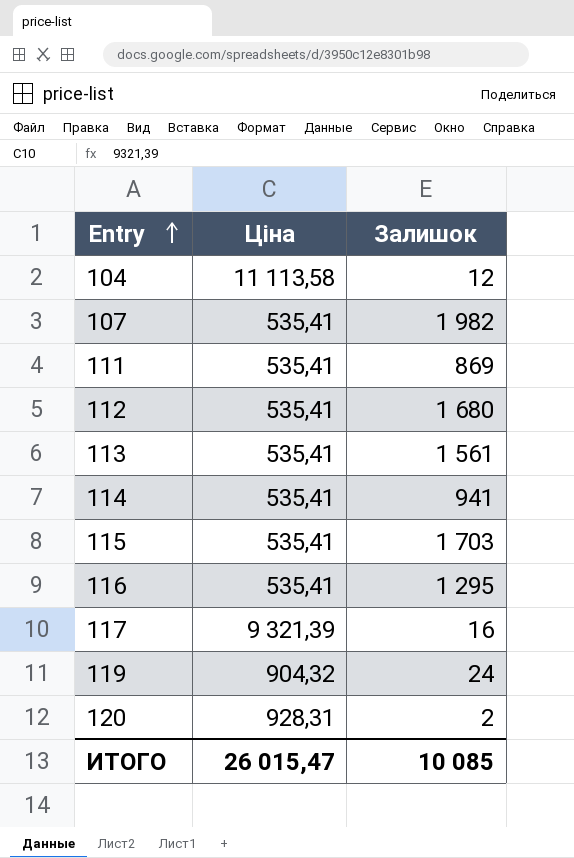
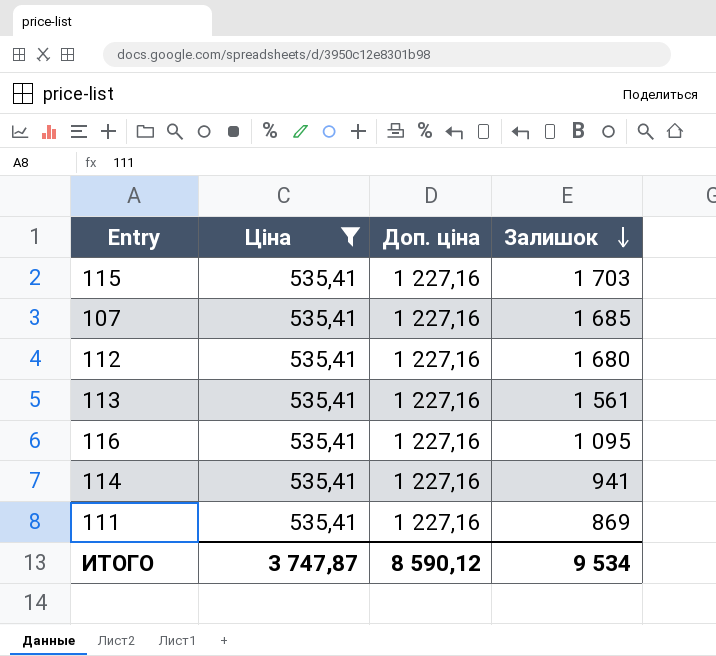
filter: none -> Ціна = 535,41
row order: Entry ascending -> Залишок descending
column Доп. ціна | position: none -> 3
107 | Залишок: 1 982 -> 1 685
116 | Залишок: 1 295 -> 1 095
ИТОГО | Ціна: 26 015,47 -> 3 747,87
ИТОГО | Залишок: 10 085 -> 9 534

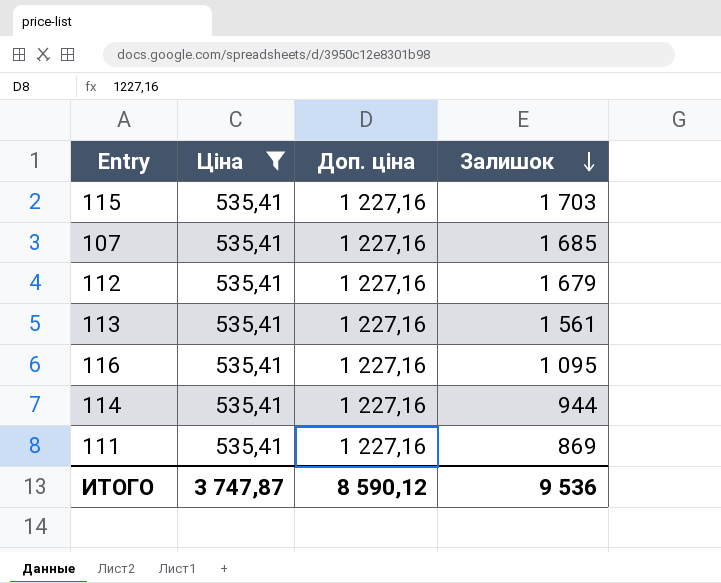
112 | Залишок: 1 680 -> 1 679
114 | Залишок: 941 -> 944
ИТОГО | Залишок: 9 534 -> 9 536

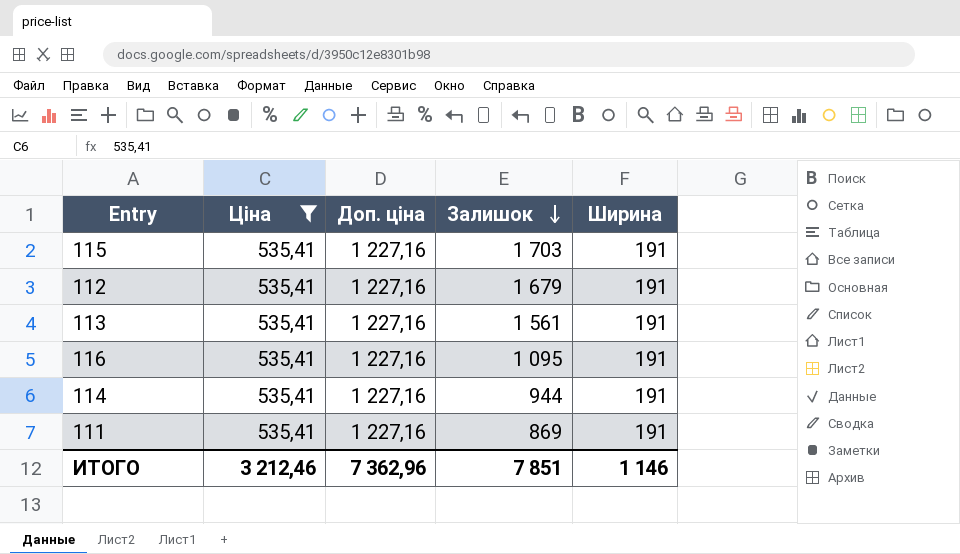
column Ширина | position: none -> 5
row 107: 535,41 | 1 227,16 | 1 685 -> none
ИТОГО | Ціна: 3 747,87 -> 3 212,46
ИТОГО | Доп. ціна: 8 590,12 -> 7 362,96
ИТОГО | Залишок: 9 536 -> 7 851

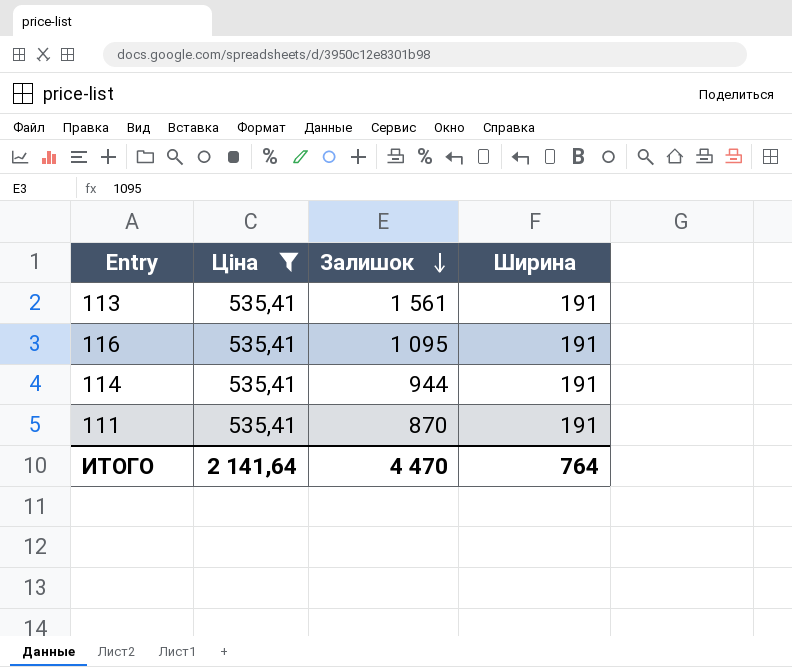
column Доп. ціна | position: 3 -> none
row 115: 535,41 | 1 227,16 | 1 703 | 191 -> none
row 112: 535,41 | 1 227,16 | 1 679 | 191 -> none
111 | Залишок: 869 -> 870
ИТОГО | Ціна: 3 212,46 -> 2 141,64
ИТОГО | Залишок: 7 851 -> 4 470
ИТОГО | Ширина: 1 146 -> 764

